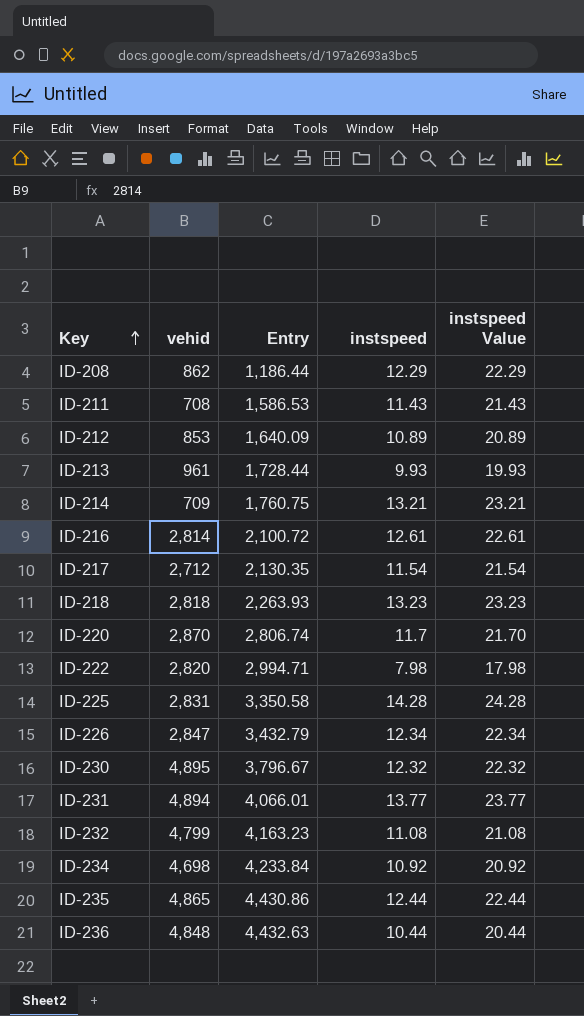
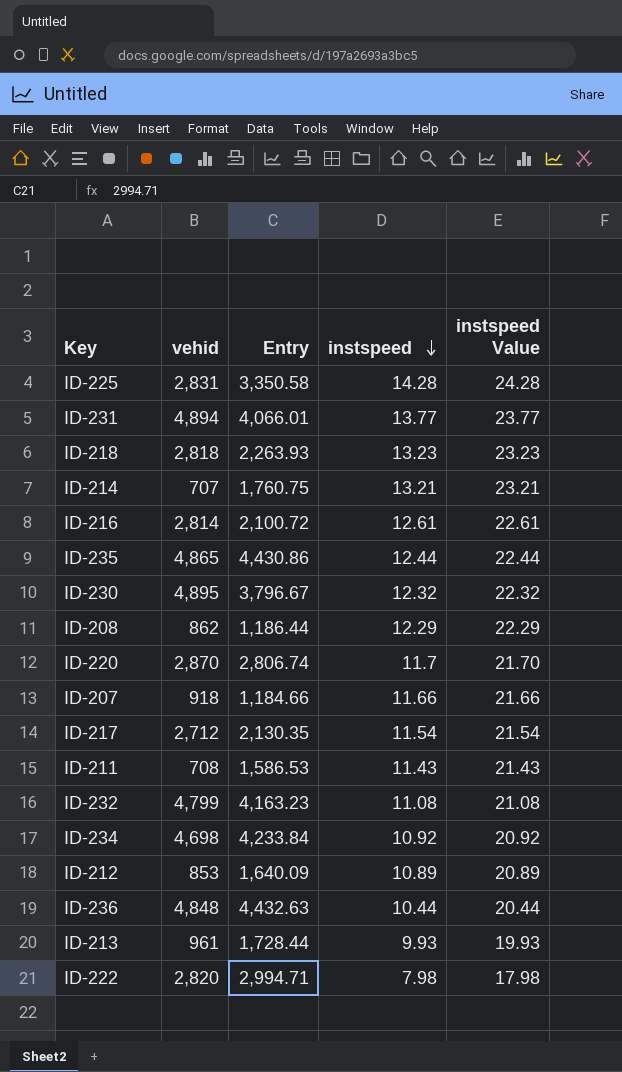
row order: Key ascending -> instspeed descending
row ID-226: 2,847 | 3,432.79 | 12.34 | 22.34 -> none
ID-214 | vehid: 709 -> 707
row ID-207: none -> 918 | 1,184.66 | 11.66 | 21.66

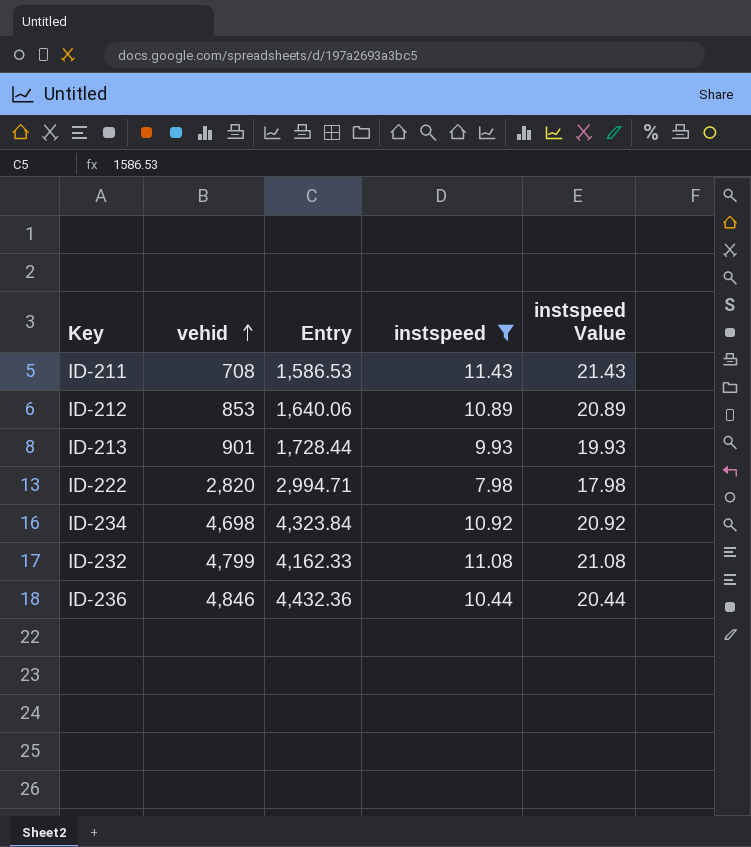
filter: none -> instspeed <= 11.43
row order: instspeed descending -> vehid ascending
ID-212 | Entry: 1,640.09 -> 1,640.06
ID-213 | vehid: 961 -> 901
ID-234 | Entry: 4,233.84 -> 4,323.84
ID-232 | Entry: 4,163.23 -> 4,162.33
ID-236 | vehid: 4,848 -> 4,846
ID-236 | Entry: 4,432.63 -> 4,432.36

